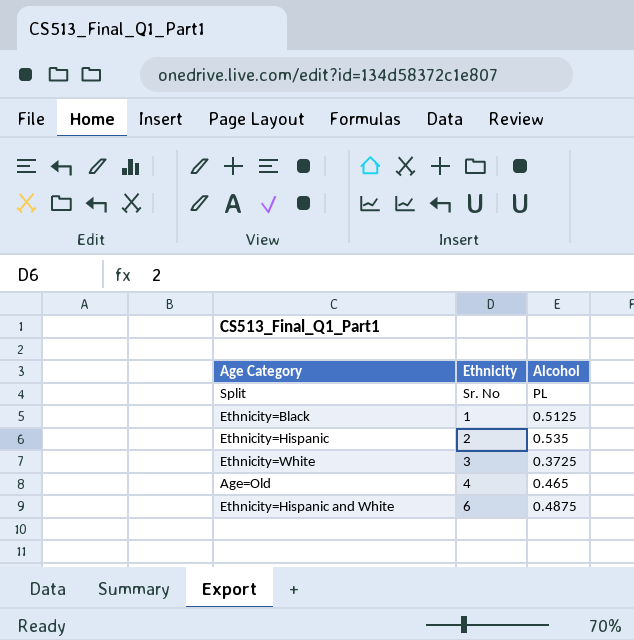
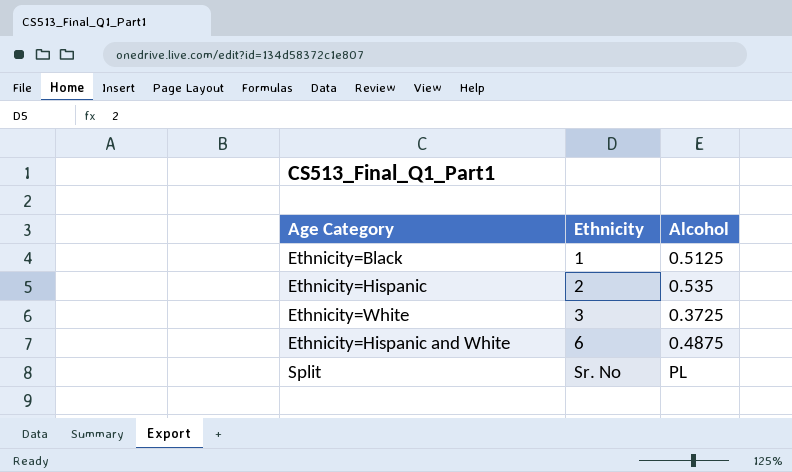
row order: none -> Ethnicity ascending
row Age=Old: 4 | 0.465 -> none

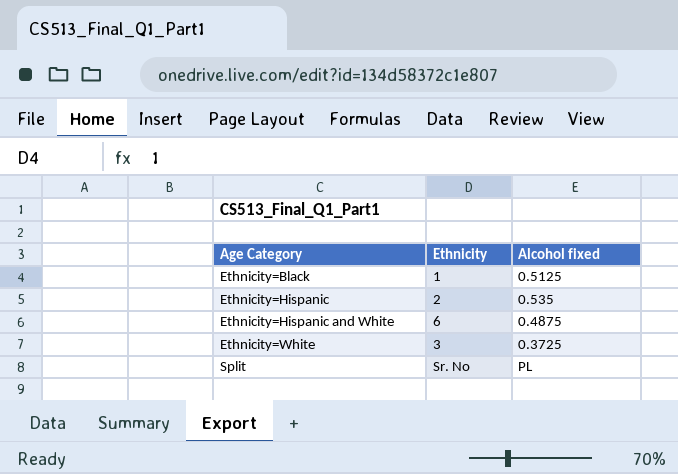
row order: Ethnicity ascending -> Age Category ascending
column name: Alcohol -> Alcohol fixed

